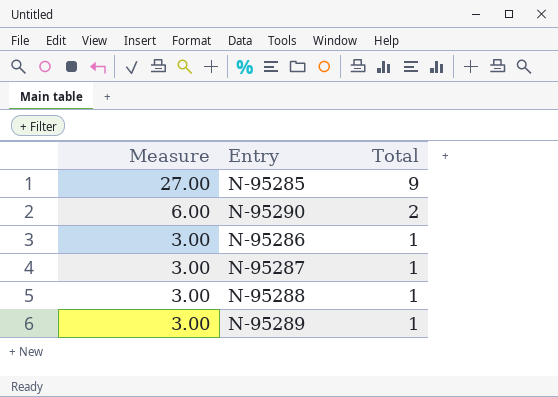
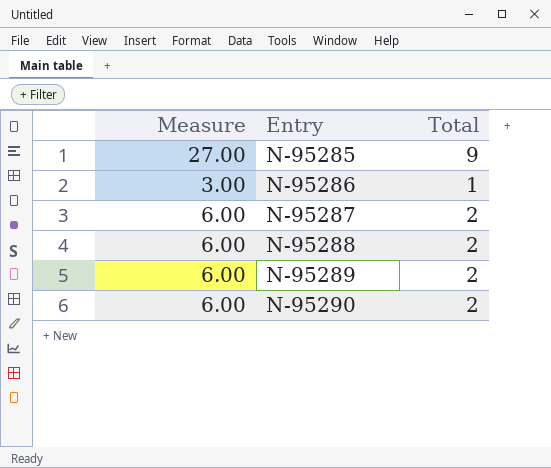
row order: Measure descending -> Entry ascending
N-95287 | Measure: 3.00 -> 6.00
N-95287 | Total: 1 -> 2
N-95288 | Measure: 3.00 -> 6.00
N-95288 | Total: 1 -> 2
N-95289 | Measure: 3.00 -> 6.00
N-95289 | Total: 1 -> 2

